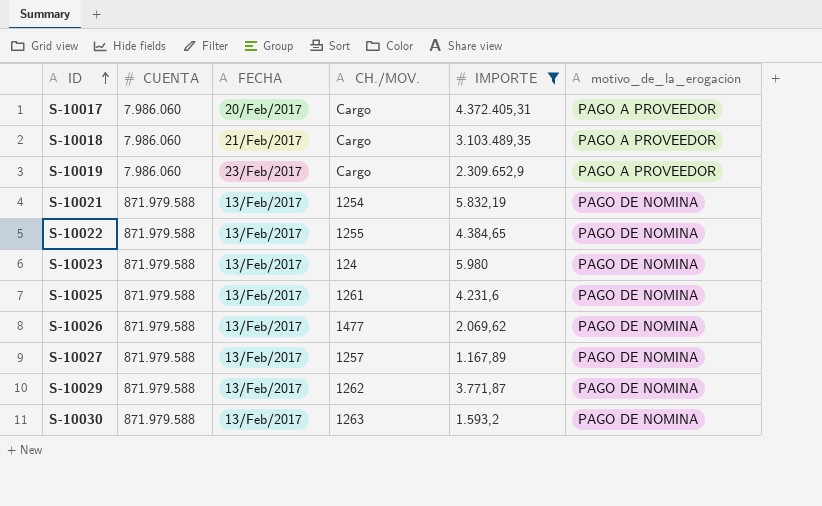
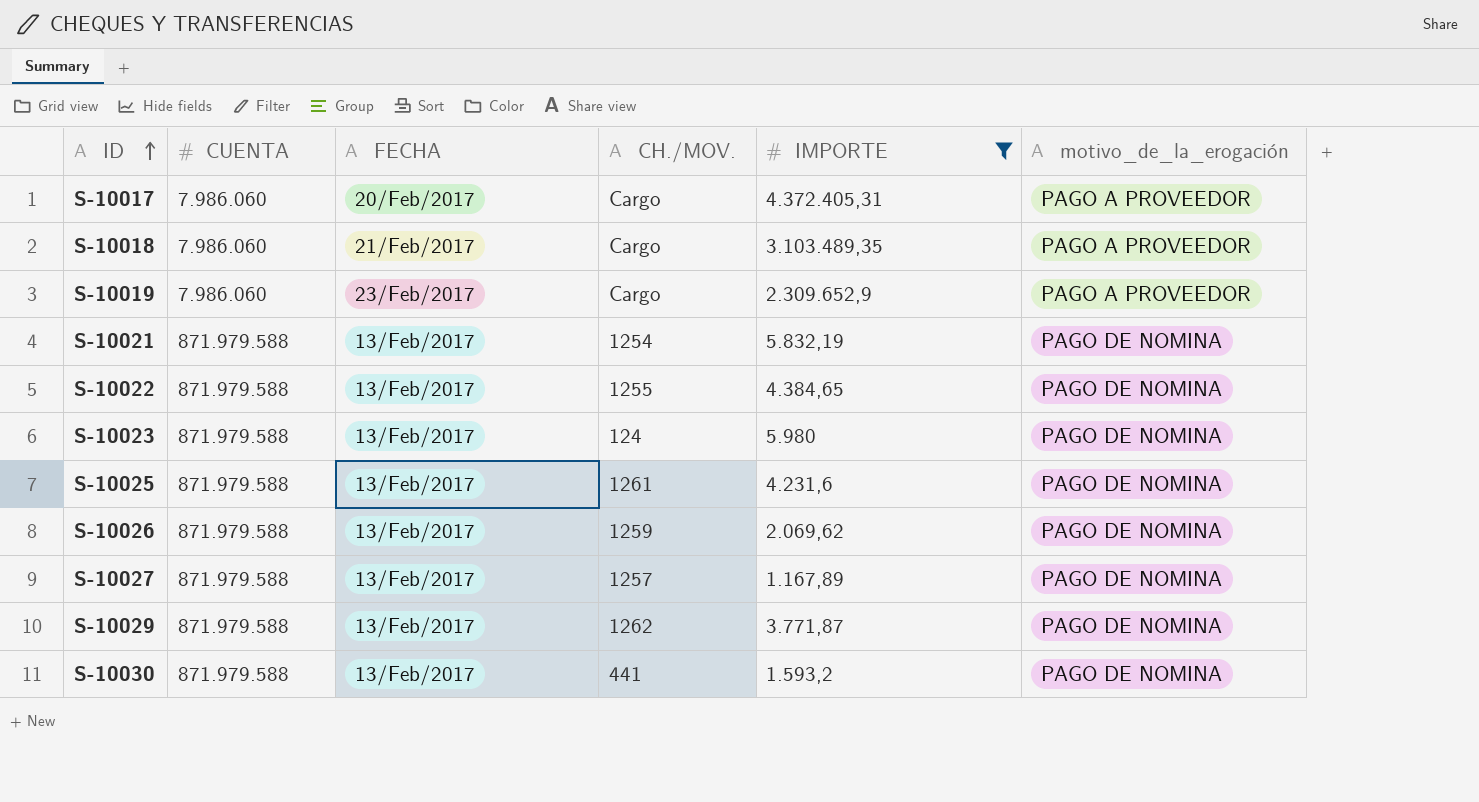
S-10026 | CH./MOV.: 1477 -> 1259
S-10030 | CH./MOV.: 1263 -> 441

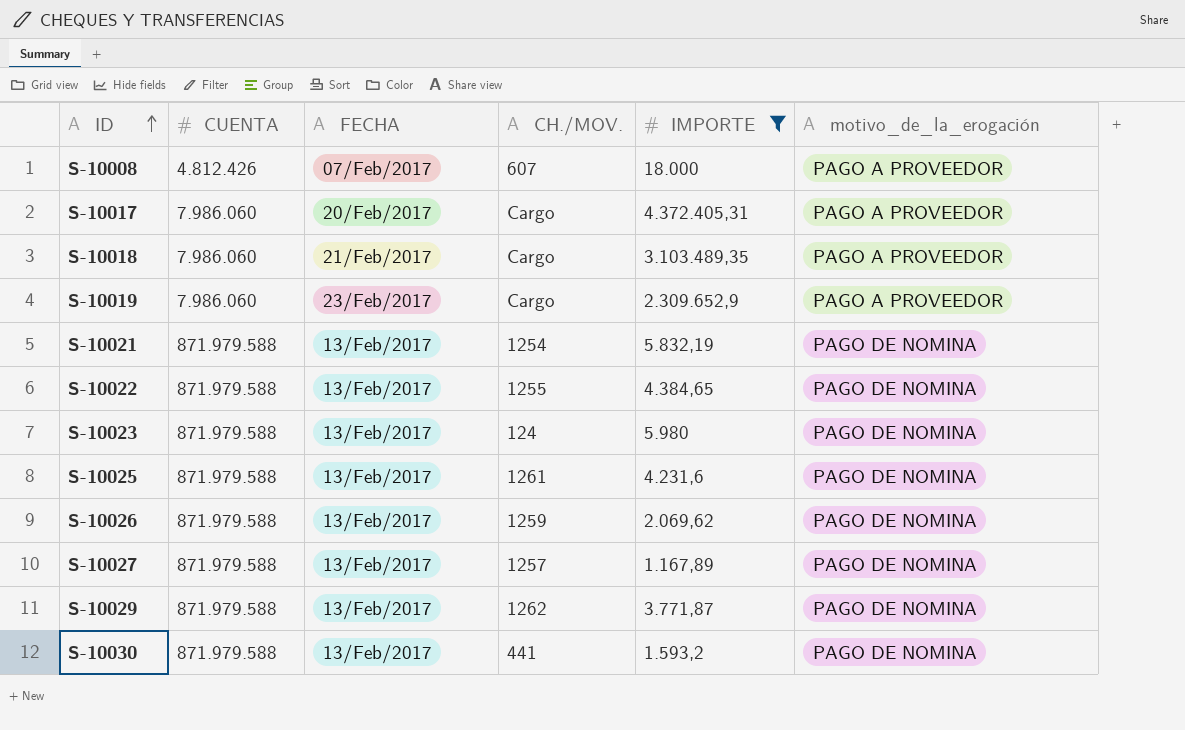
row S-10008: none -> 4.812.426 | 07/Feb/2017 | 607 | 18.000 | PAGO A PROVEEDOR

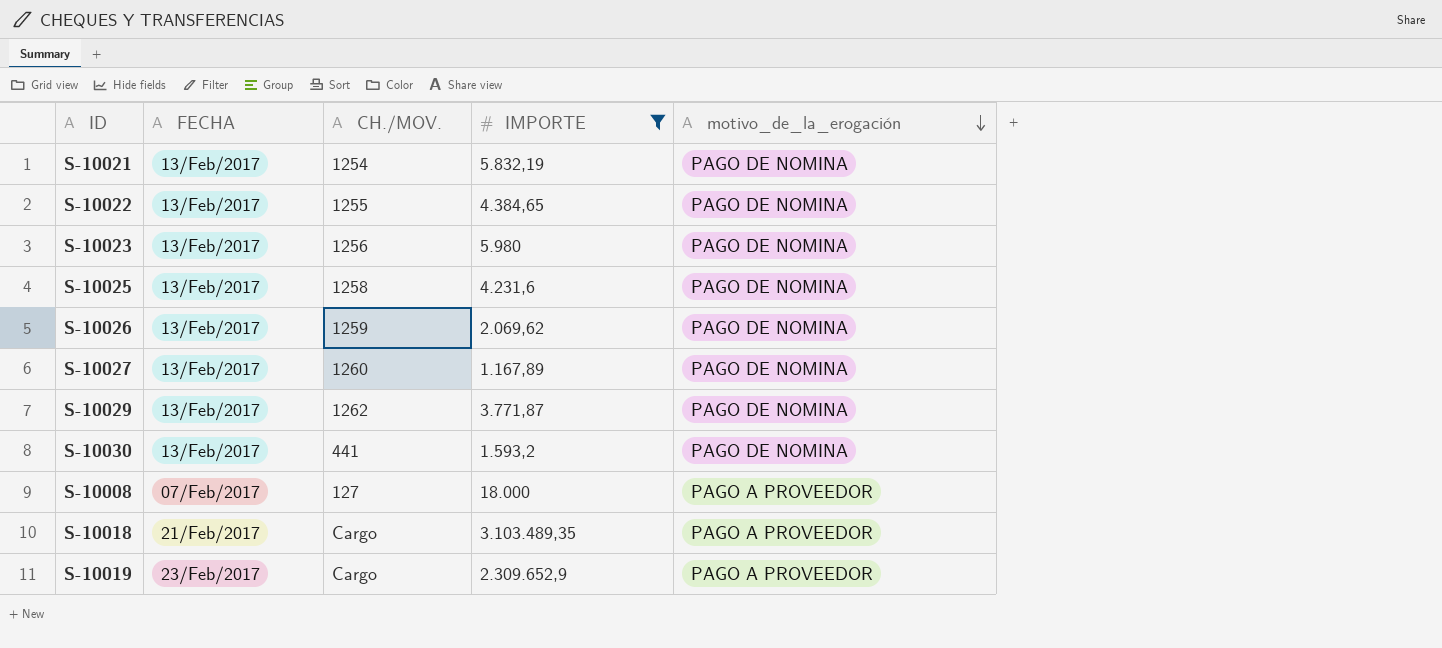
row order: ID ascending -> motivo_de_la_erogación descending
column CUENTA | position: 2 -> none
row S-10017: 7.986.060 | 20/Feb/2017 | Cargo | 4.372.405,31 | PAGO A PROVEEDOR -> none
S-10023 | CH./MOV.: 124 -> 1256
S-10025 | CH./MOV.: 1261 -> 1258
S-10027 | CH./MOV.: 1257 -> 1260
S-10008 | CH./MOV.: 607 -> 127

